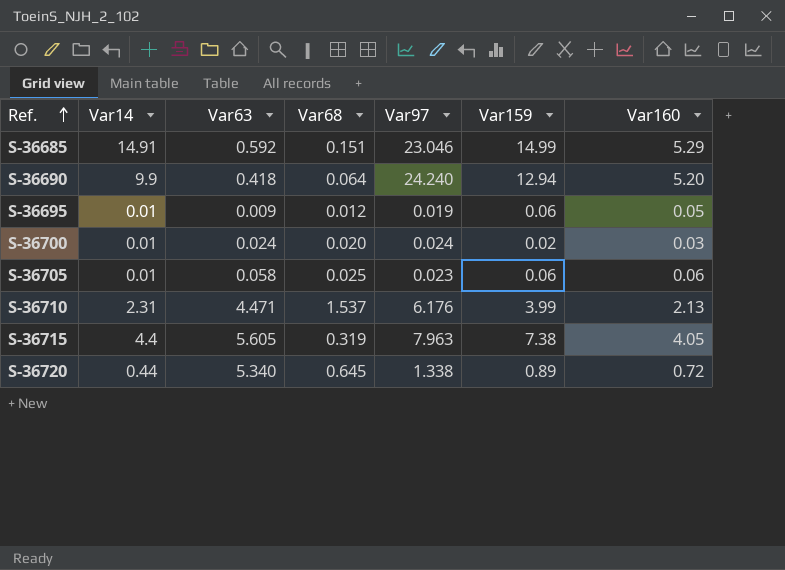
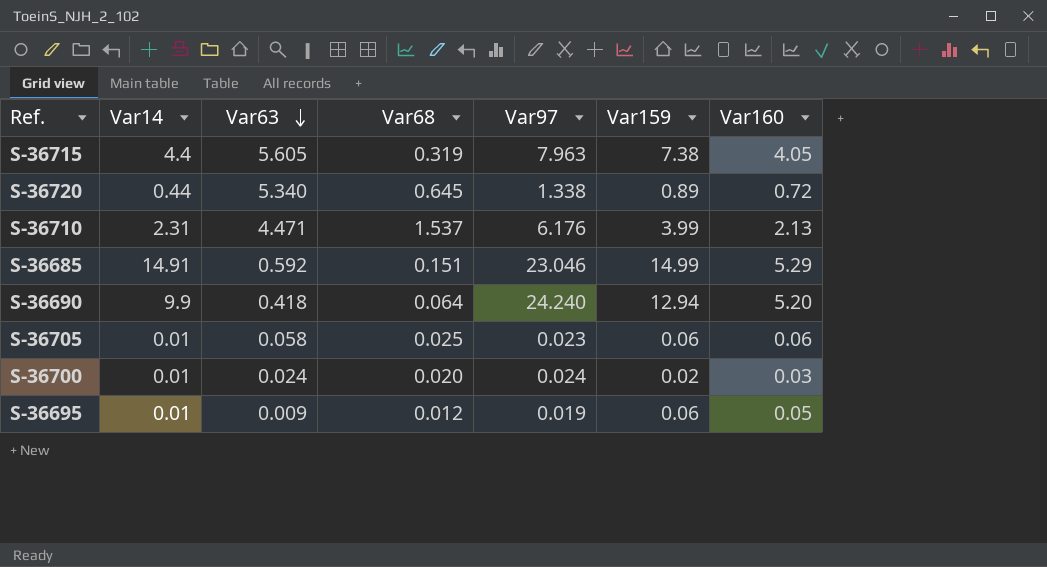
row order: Ref. ascending -> Var63 descending

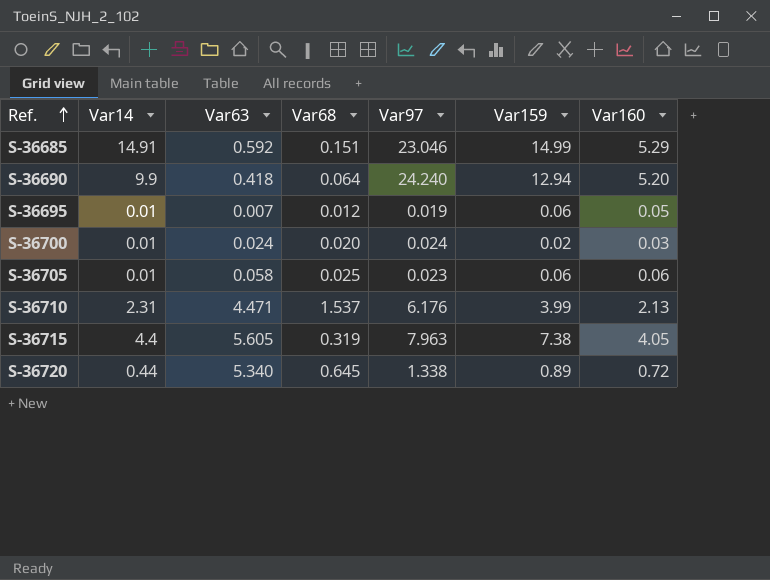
row order: Var63 descending -> Ref. ascending
S-36695 | Var63: 0.009 -> 0.007

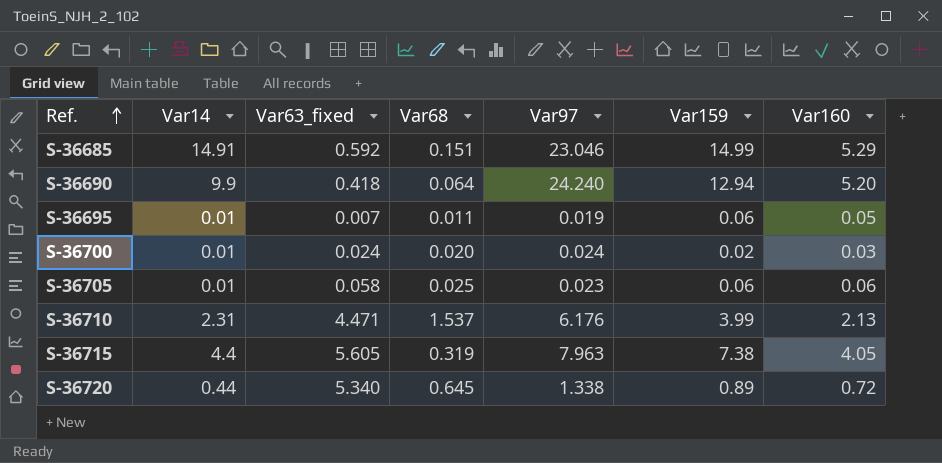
column name: Var63 -> Var63_fixed
S-36695 | Var68: 0.012 -> 0.011

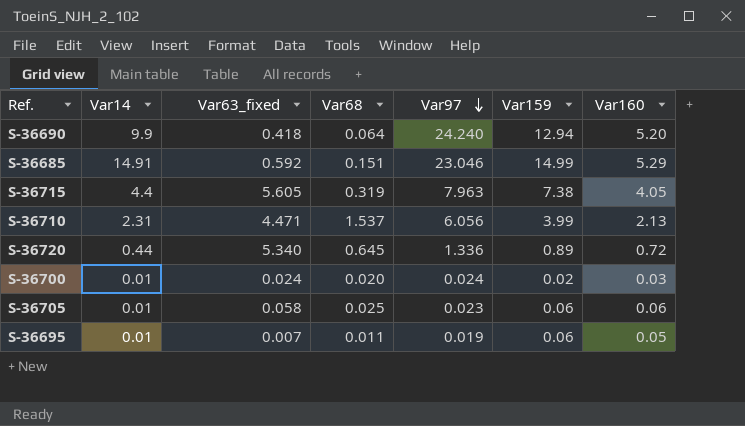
row order: Ref. ascending -> Var97 descending
S-36710 | Var97: 6.176 -> 6.056
S-36720 | Var97: 1.338 -> 1.336

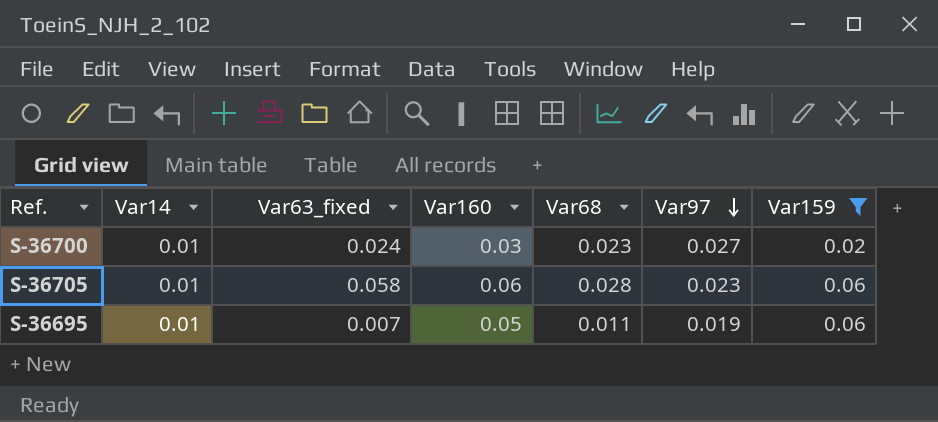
filter: none -> Var159 <= 0.06
column Var160 | position: 7 -> 4
S-36700 | Var68: 0.020 -> 0.023
S-36700 | Var97: 0.024 -> 0.027
S-36705 | Var68: 0.025 -> 0.028

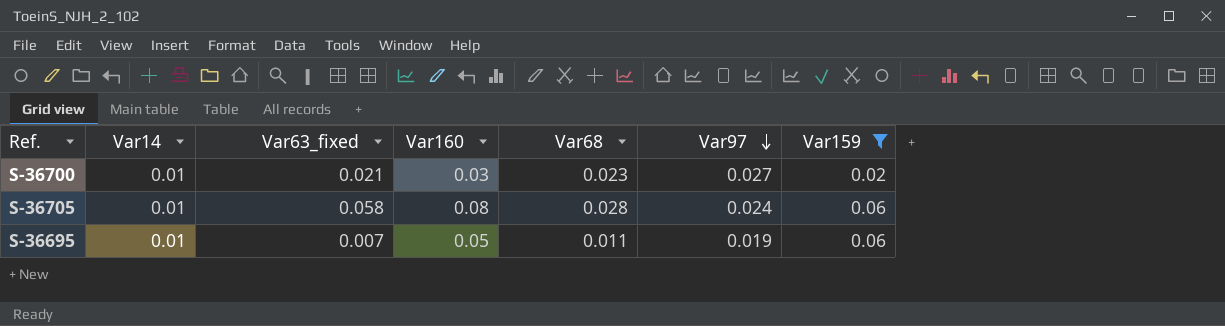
S-36700 | Var63_fixed: 0.024 -> 0.021
S-36705 | Var160: 0.06 -> 0.08
S-36705 | Var97: 0.023 -> 0.024

